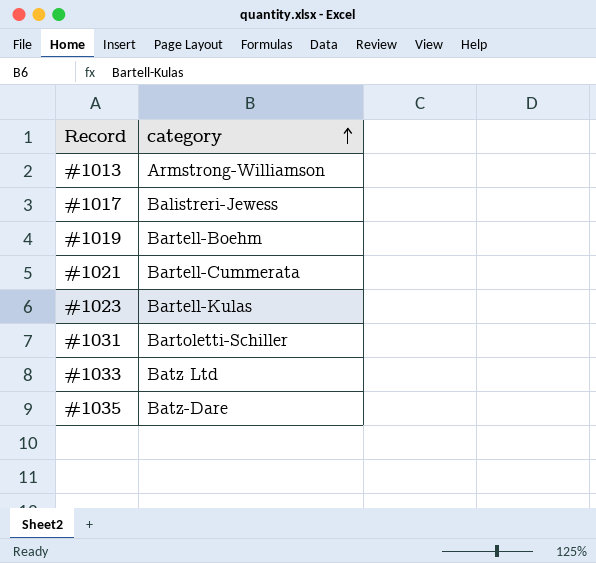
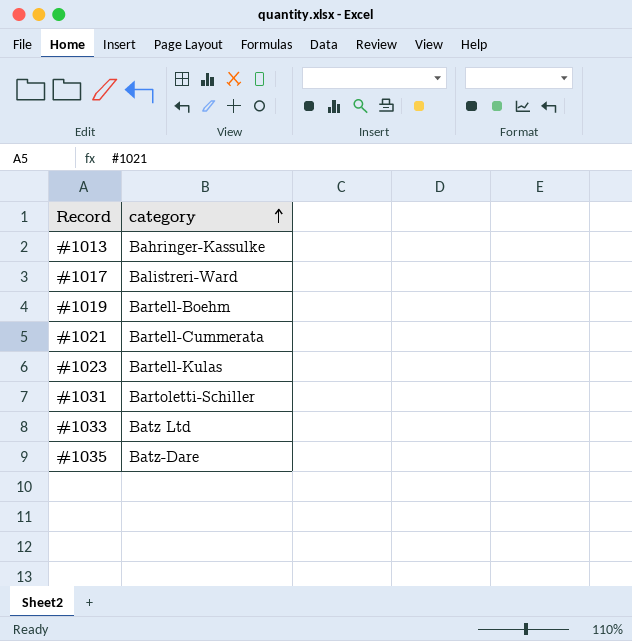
#1013 | category: Armstrong-Williamson -> Bahringer-Kassulke
#1017 | category: Balistreri-Jewess -> Balistreri-Ward

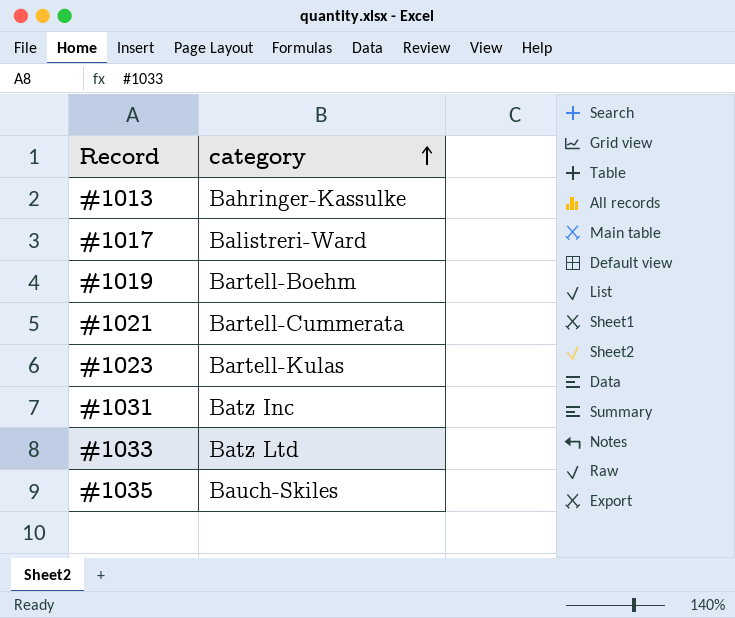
#1031 | category: Bartoletti-Schiller -> Batz Inc
#1035 | category: Batz-Dare -> Bauch-Skiles

